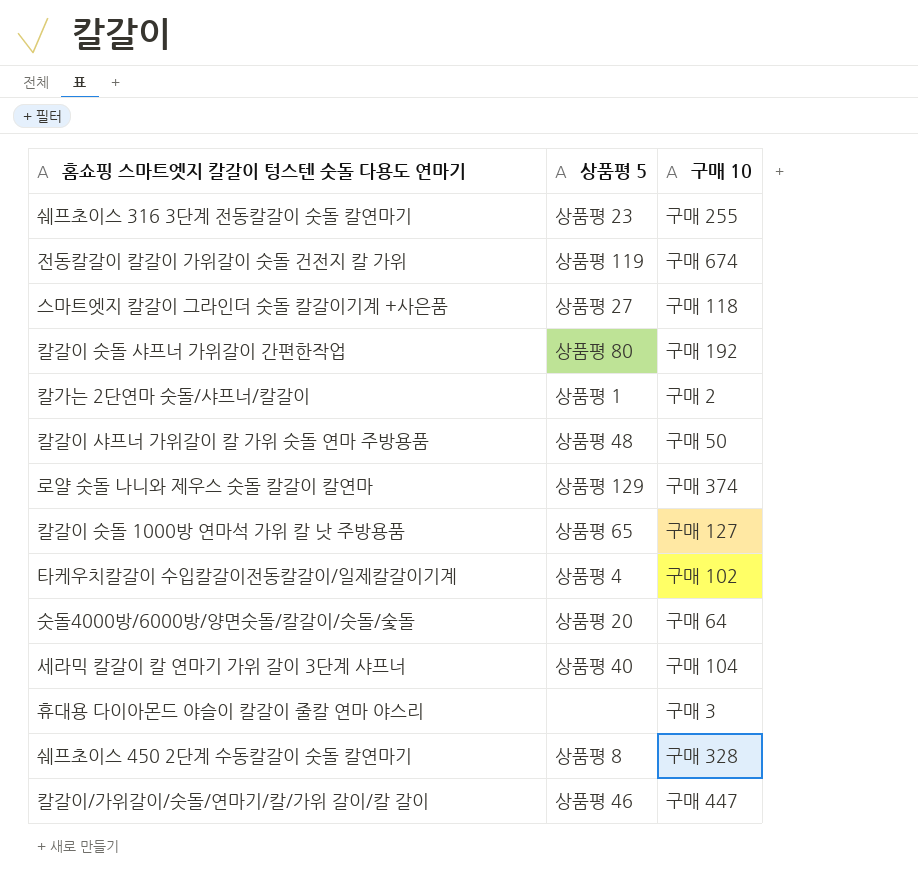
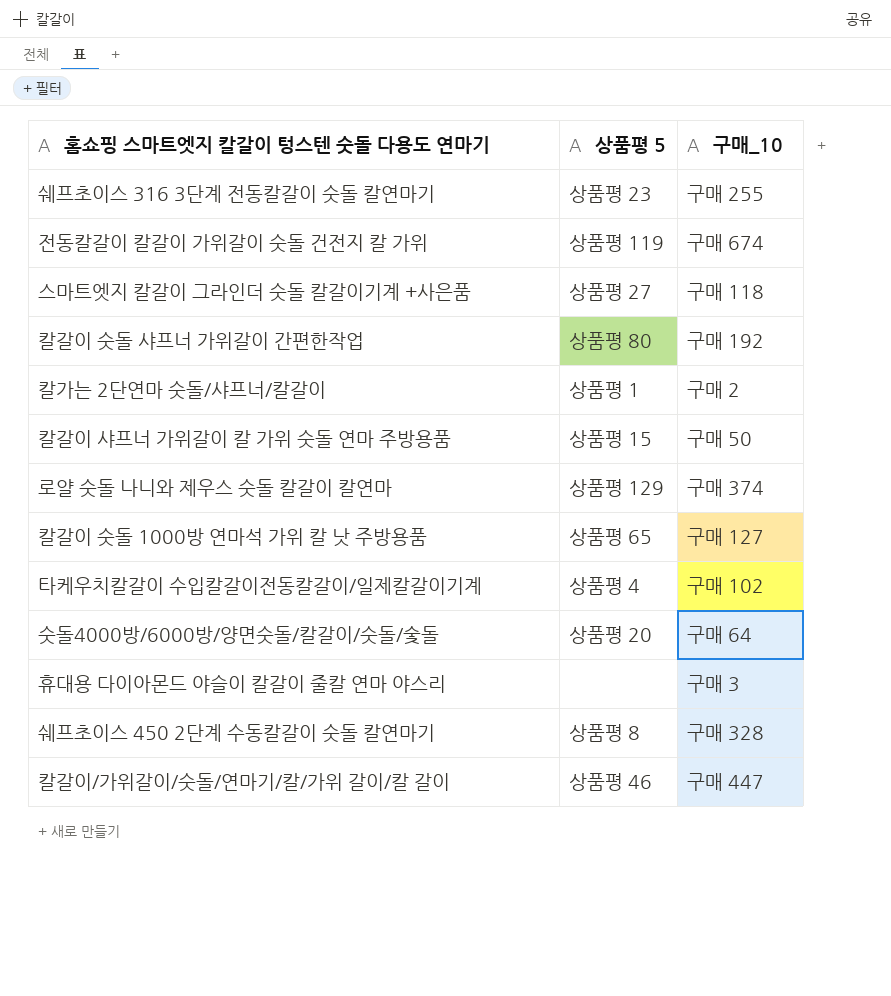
column name: 구매 10 -> 구매_10
row 세라믹 칼갈이 칼 연마기 가위 갈이 3단계 샤프너: 상품평 40 | 구매 104 -> none
칼갈이 샤프너 가위갈이 칼 가위 숫돌 연마 주방용품 | 상품평 5: 상품평 48 -> 상품평 15

